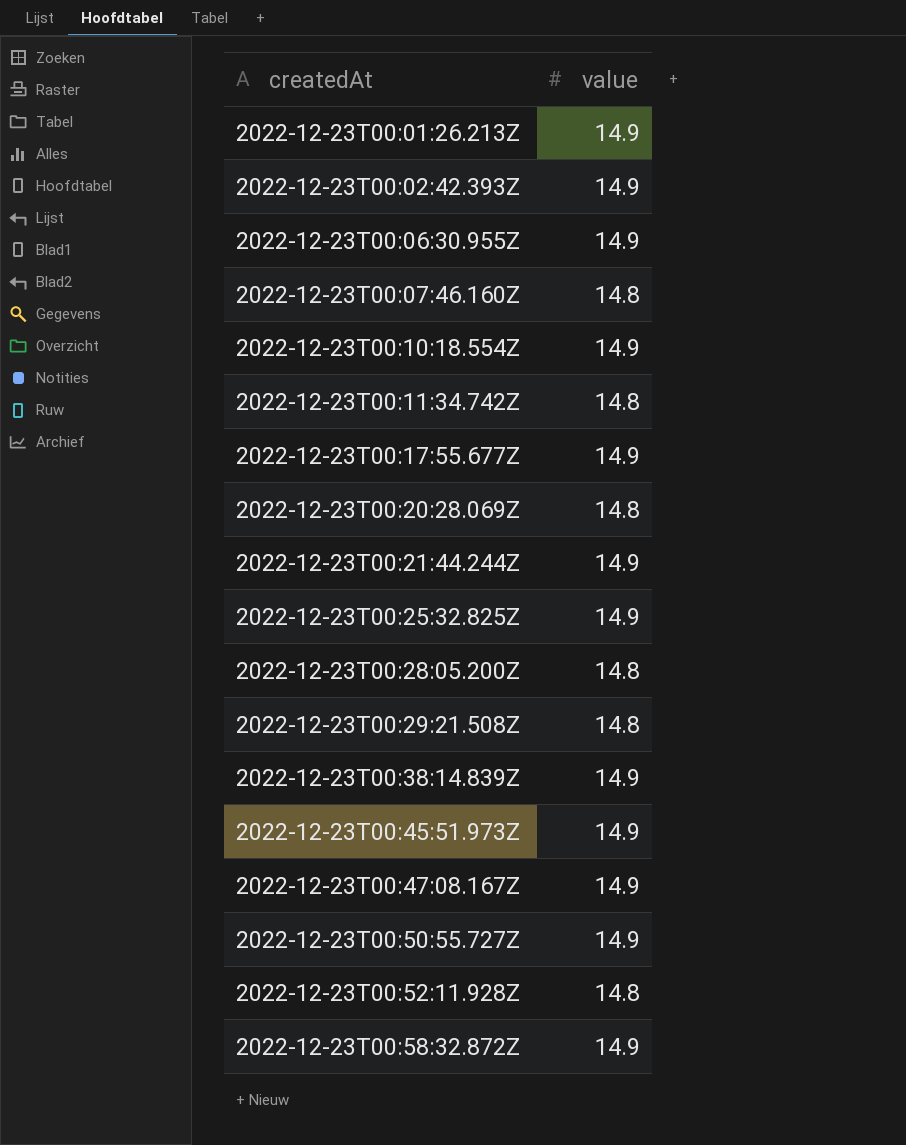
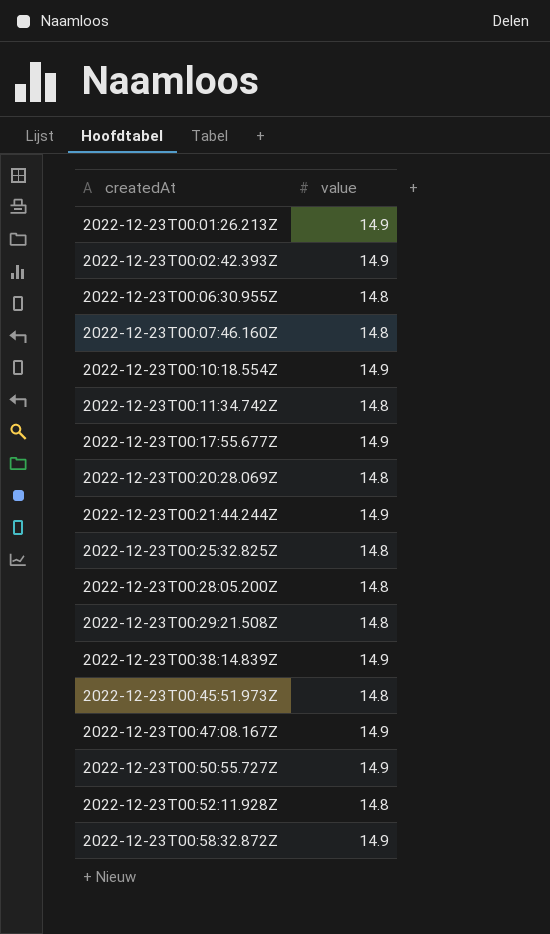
2022-12-23T00:06:30.955Z | value: 14.9 -> 14.8
2022-12-23T00:25:32.825Z | value: 14.9 -> 14.8
2022-12-23T00:45:51.973Z | value: 14.9 -> 14.8

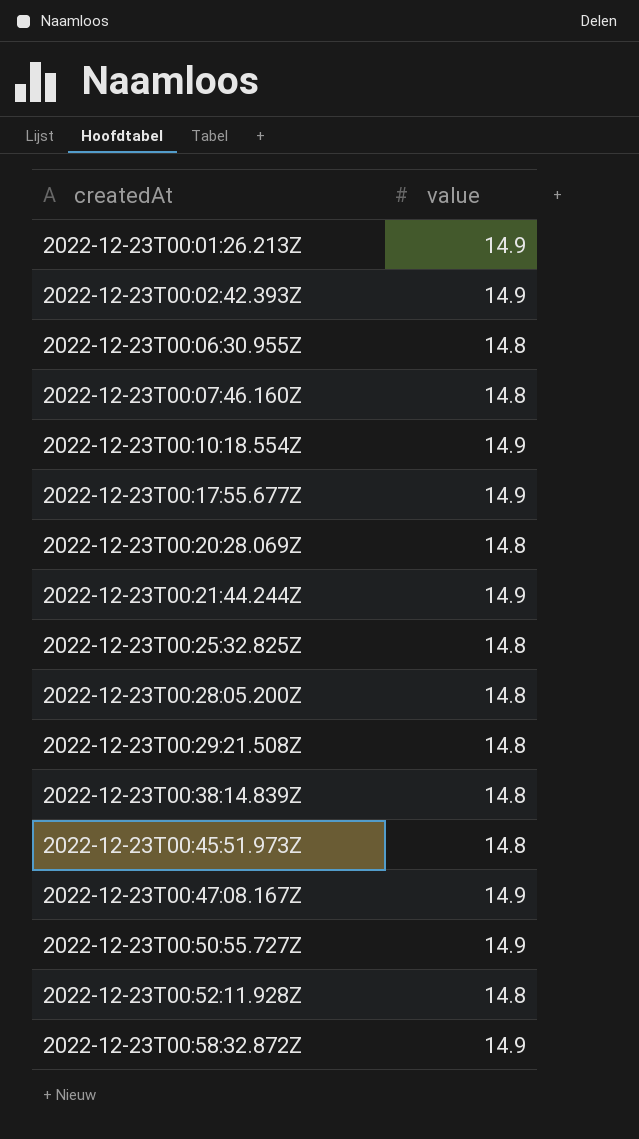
row 2022-12-23T00:11:34.742Z: 14.8 -> none
2022-12-23T00:38:14.839Z | value: 14.9 -> 14.8

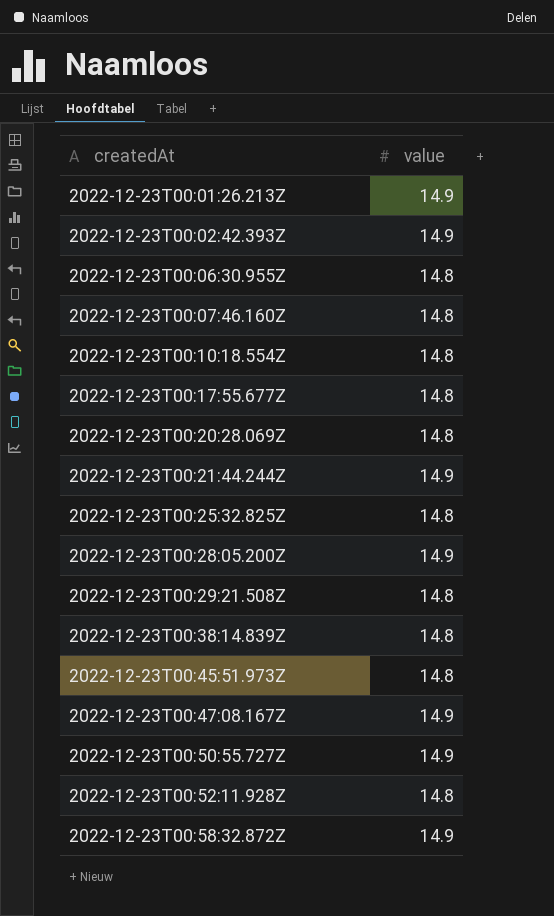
2022-12-23T00:10:18.554Z | value: 14.9 -> 14.8
2022-12-23T00:17:55.677Z | value: 14.9 -> 14.8
2022-12-23T00:28:05.200Z | value: 14.8 -> 14.9

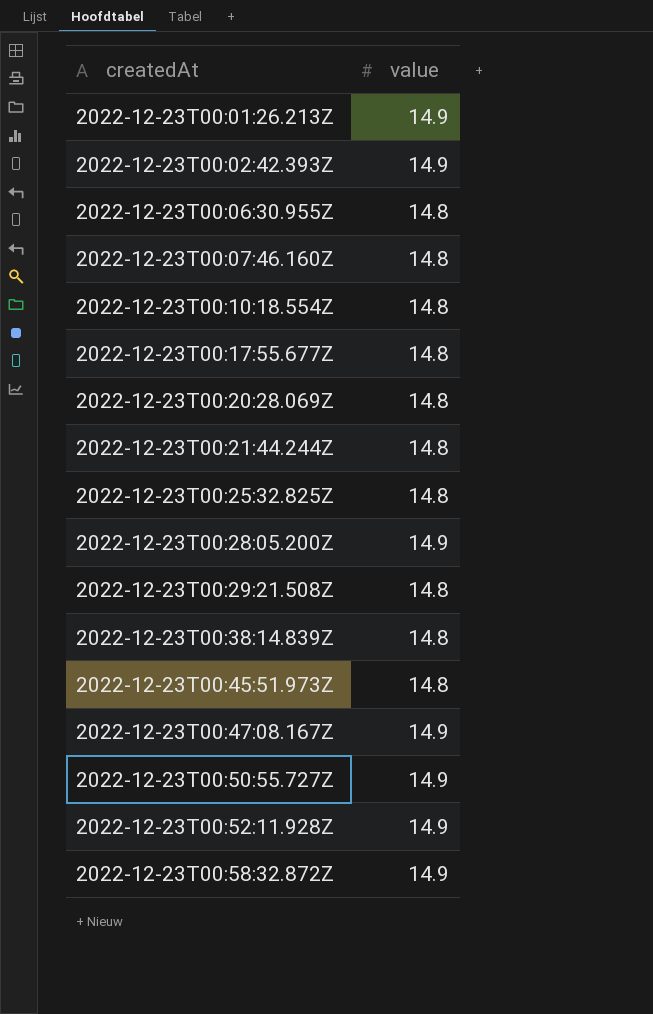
2022-12-23T00:21:44.244Z | value: 14.9 -> 14.8
2022-12-23T00:52:11.928Z | value: 14.8 -> 14.9

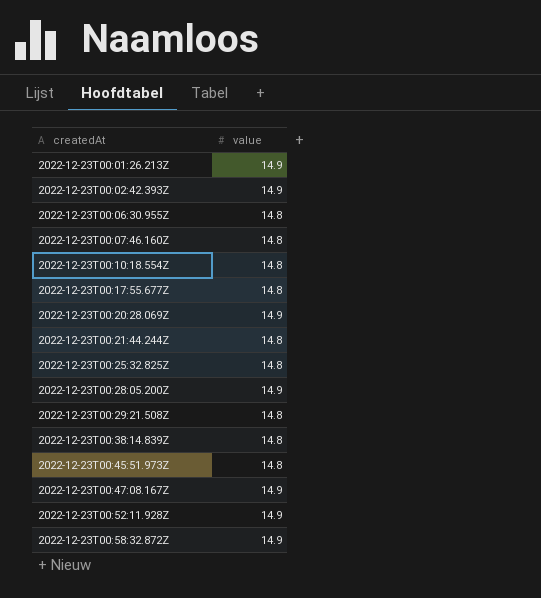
row 2022-12-23T00:50:55.727Z: 14.9 -> none
2022-12-23T00:20:28.069Z | value: 14.8 -> 14.9

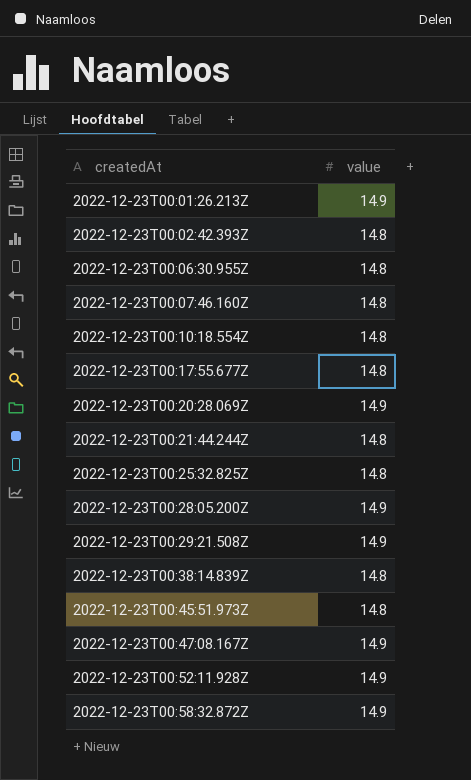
2022-12-23T00:02:42.393Z | value: 14.9 -> 14.8
2022-12-23T00:29:21.508Z | value: 14.8 -> 14.9

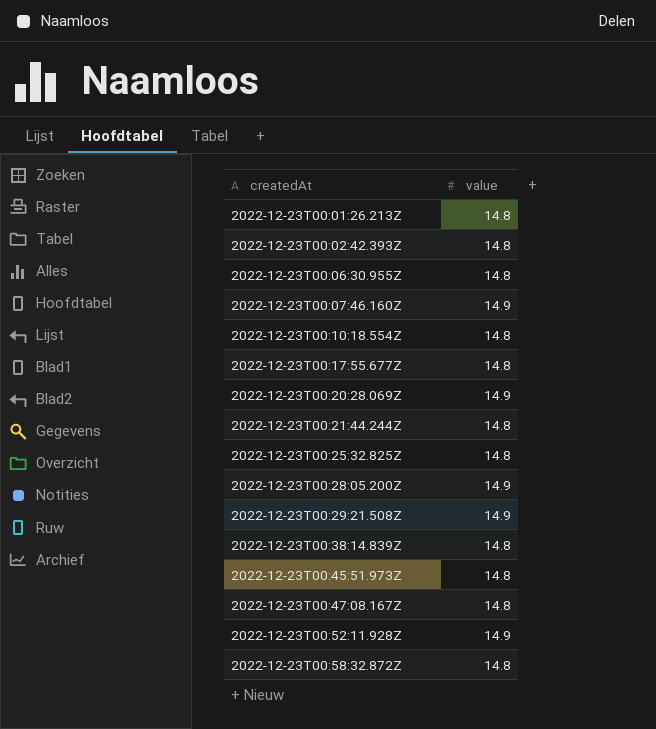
2022-12-23T00:01:26.213Z | value: 14.9 -> 14.8
2022-12-23T00:07:46.160Z | value: 14.8 -> 14.9
2022-12-23T00:47:08.167Z | value: 14.9 -> 14.8
2022-12-23T00:58:32.872Z | value: 14.9 -> 14.8

